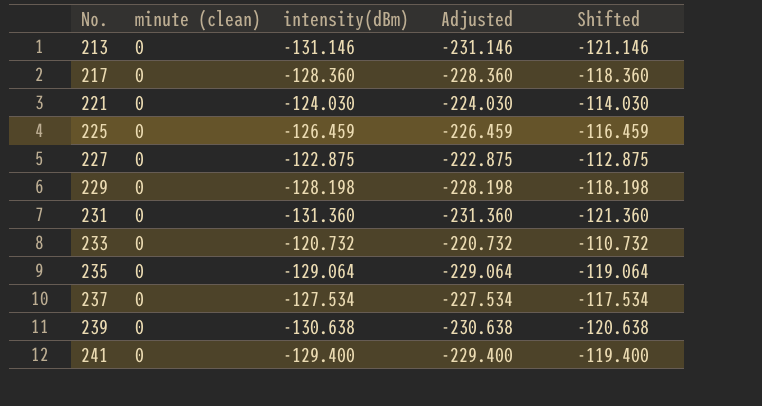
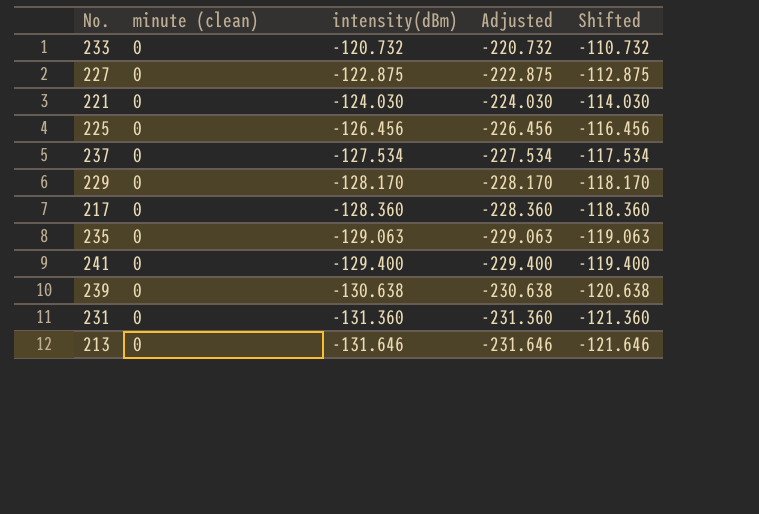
row order: No. ascending -> intensity(dBm) descending
225 | intensity(dBm): -126.459 -> -126.456
225 | Adjusted: -226.459 -> -226.456
225 | Shifted: -116.459 -> -116.456
229 | intensity(dBm): -128.198 -> -128.170
229 | Adjusted: -228.198 -> -228.170
229 | Shifted: -118.198 -> -118.170
235 | intensity(dBm): -129.064 -> -129.063
235 | Adjusted: -229.064 -> -229.063
235 | Shifted: -119.064 -> -119.063
213 | intensity(dBm): -131.146 -> -131.646
213 | Adjusted: -231.146 -> -231.646
213 | Shifted: -121.146 -> -121.646

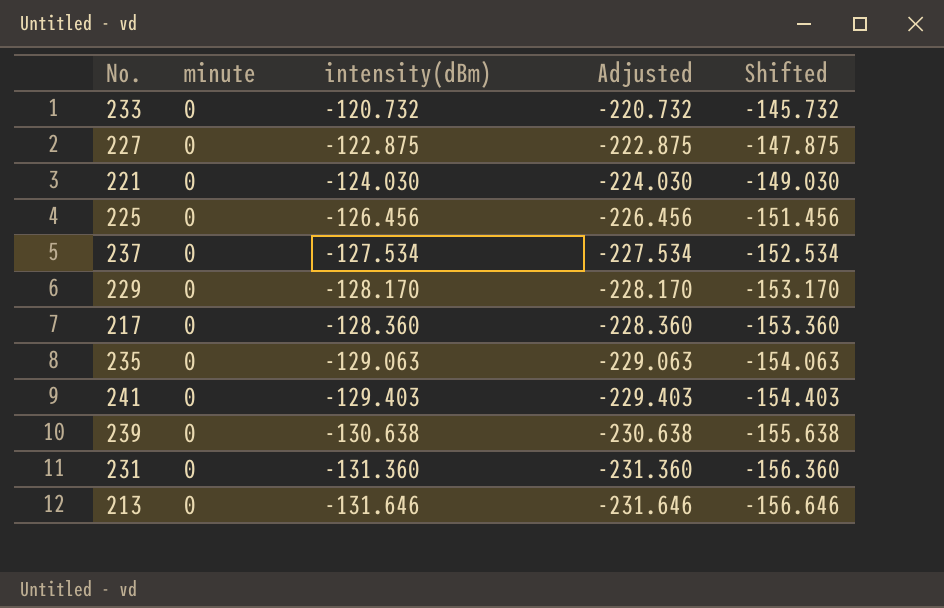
column name: minute (clean) -> minute
column Shifted | formula: [intensity(dBm)] + 10 -> [intensity(dBm)] - 25
241 | intensity(dBm): -129.400 -> -129.403
241 | Adjusted: -229.400 -> -229.403

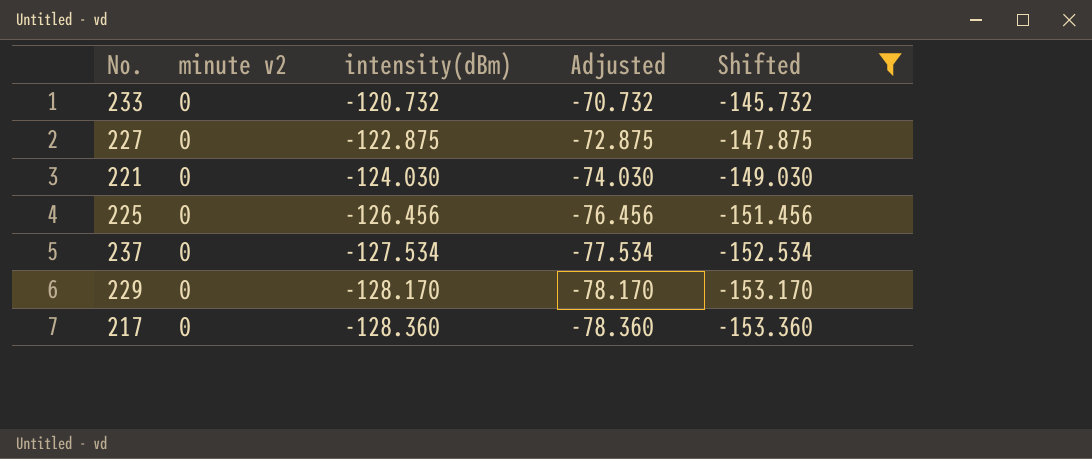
filter: none -> Shifted >= -153.360
column name: minute -> minute v2
column Adjusted | formula: [intensity(dBm)] - 100 -> [intensity(dBm)] + 50

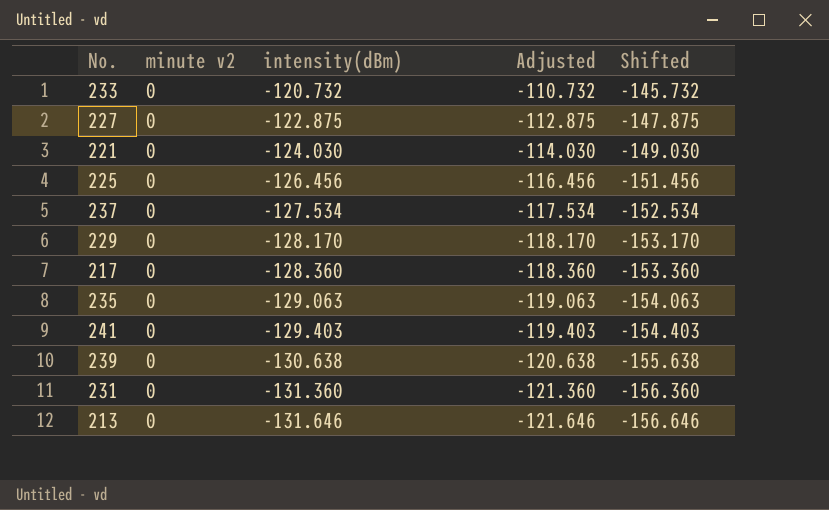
filter: Shifted >= -153.360 -> none
column Adjusted | formula: [intensity(dBm)] + 50 -> [intensity(dBm)] + 10

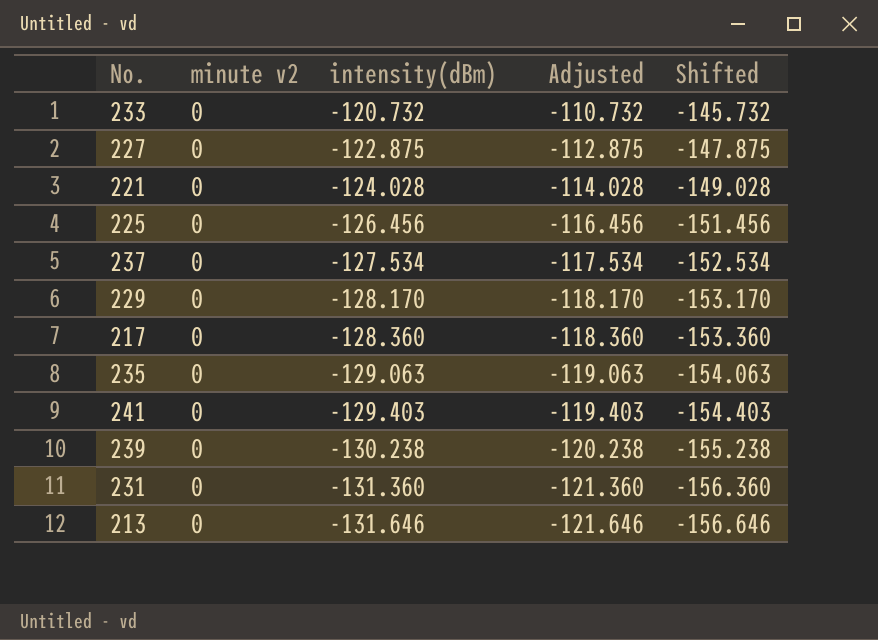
221 | intensity(dBm): -124.030 -> -124.028
221 | Adjusted: -114.030 -> -114.028
221 | Shifted: -149.030 -> -149.028
239 | intensity(dBm): -130.638 -> -130.238
239 | Adjusted: -120.638 -> -120.238
239 | Shifted: -155.638 -> -155.238

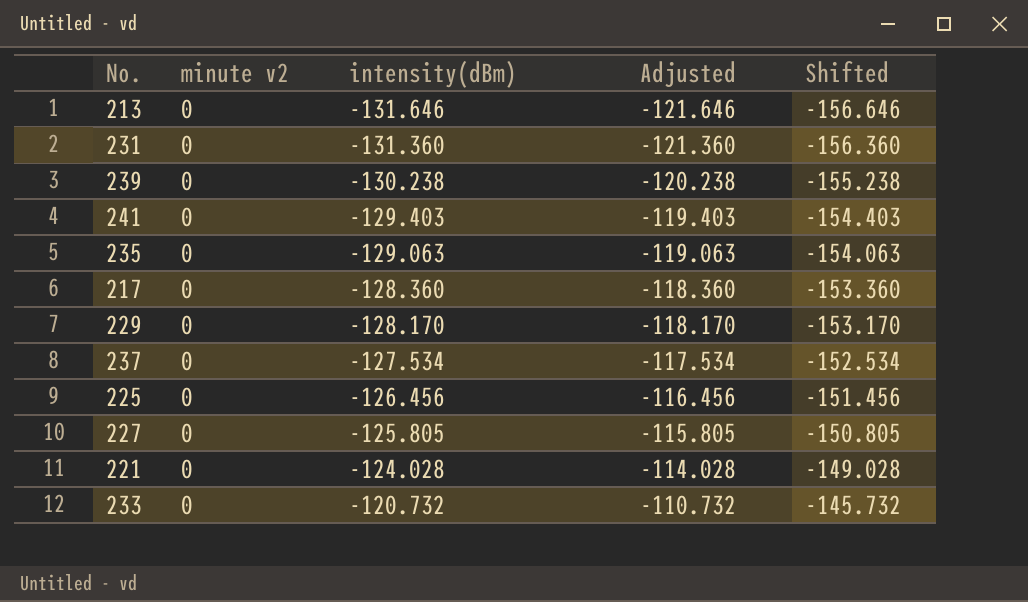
row order: intensity(dBm) descending -> intensity(dBm) ascending
227 | intensity(dBm): -122.875 -> -125.805
227 | Adjusted: -112.875 -> -115.805
227 | Shifted: -147.875 -> -150.805

